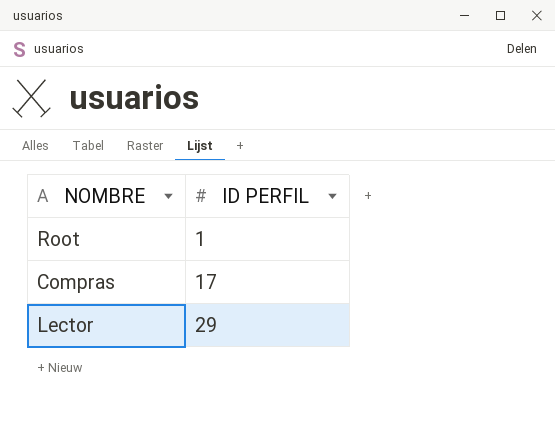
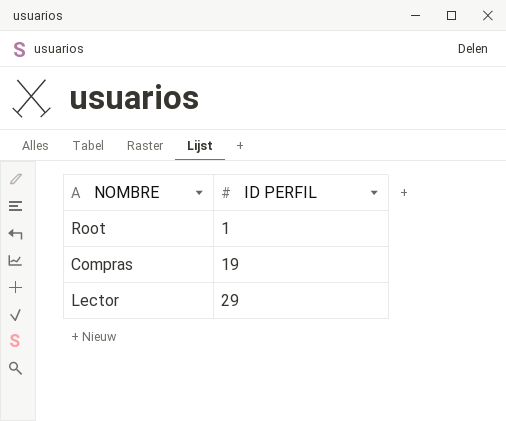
Compras | ID PERFIL: 17 -> 19

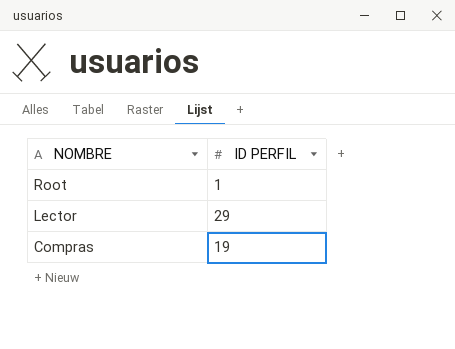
row order: ID PERFIL ascending -> NOMBRE descending

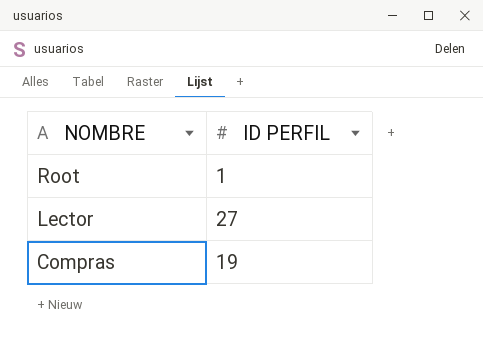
Lector | ID PERFIL: 29 -> 27

